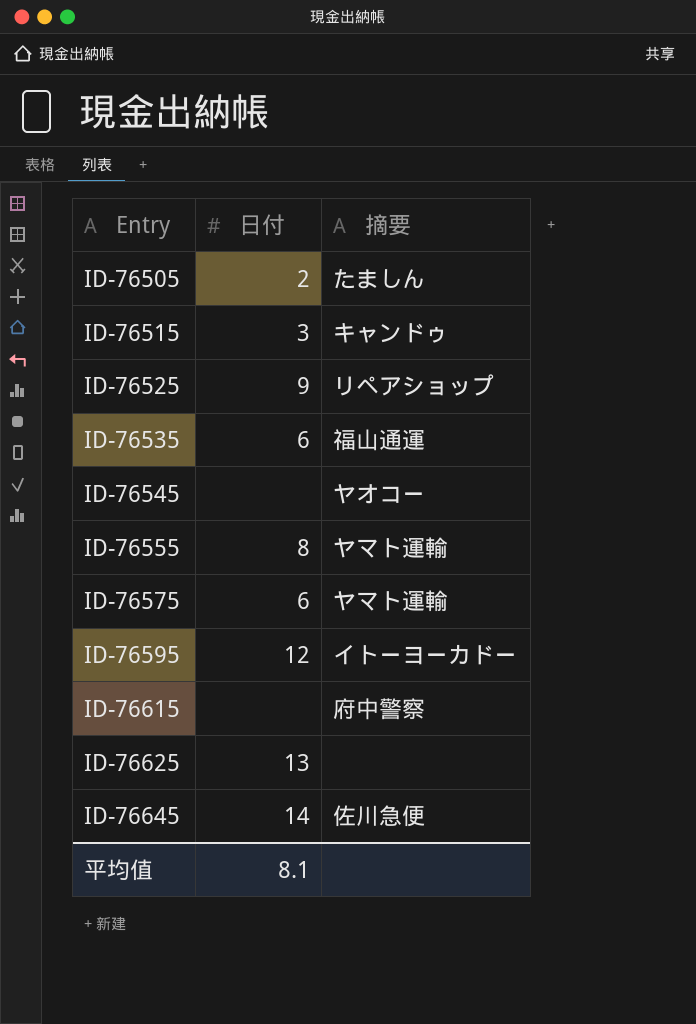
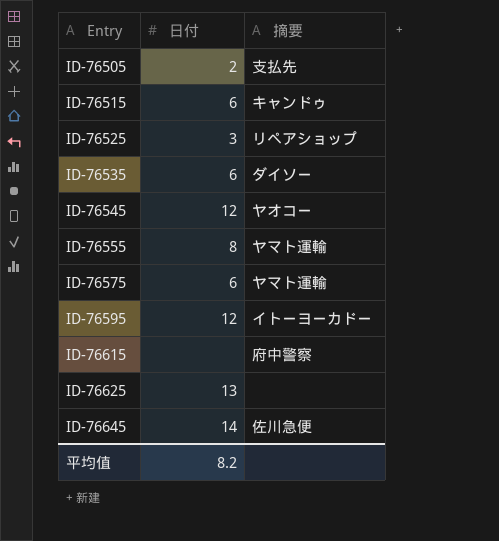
ID-76505 | 摘要: たましん -> 支払先
ID-76515 | 日付: 3 -> 6
ID-76525 | 日付: 9 -> 3
ID-76535 | 摘要: 福山通運 -> ダイソー
ID-76545 | 日付: none -> 12
平均值 | 日付: 8.1 -> 8.2

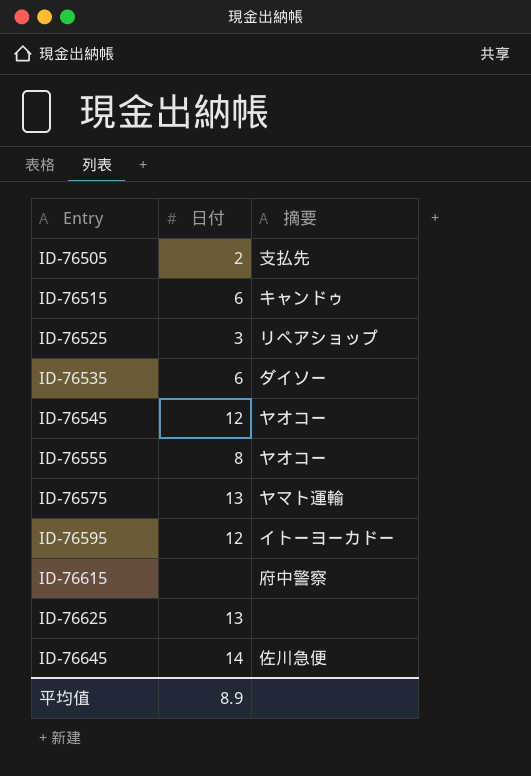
ID-76555 | 摘要: ヤマト運輸 -> ヤオコー
ID-76575 | 日付: 6 -> 13
平均值 | 日付: 8.2 -> 8.9

